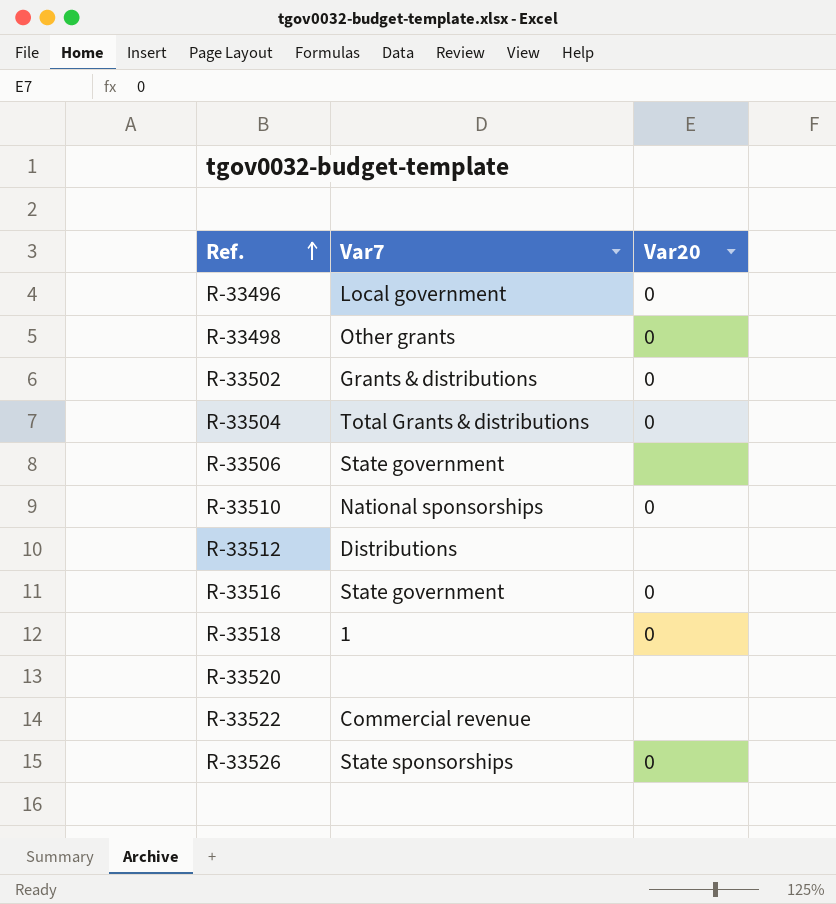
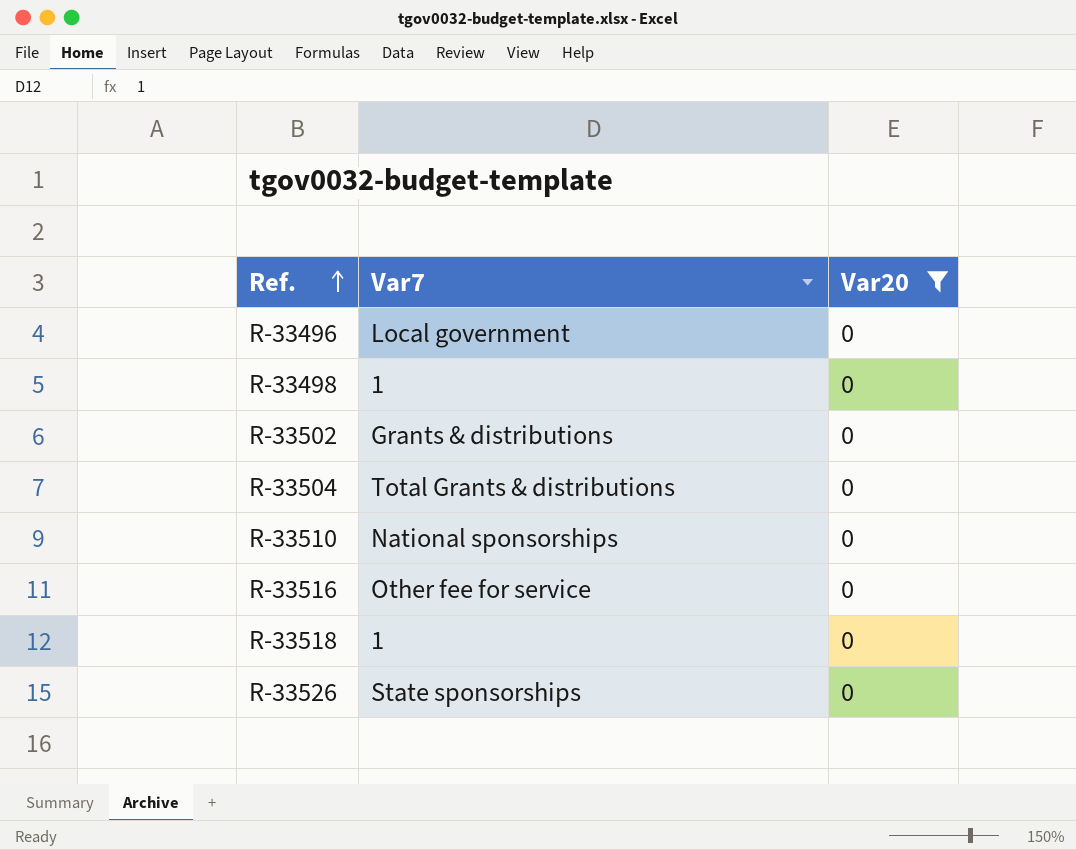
filter: none -> Var20 = 0
R-33498 | Var7: Other grants -> 1
R-33516 | Var7: State government -> Other fee for service

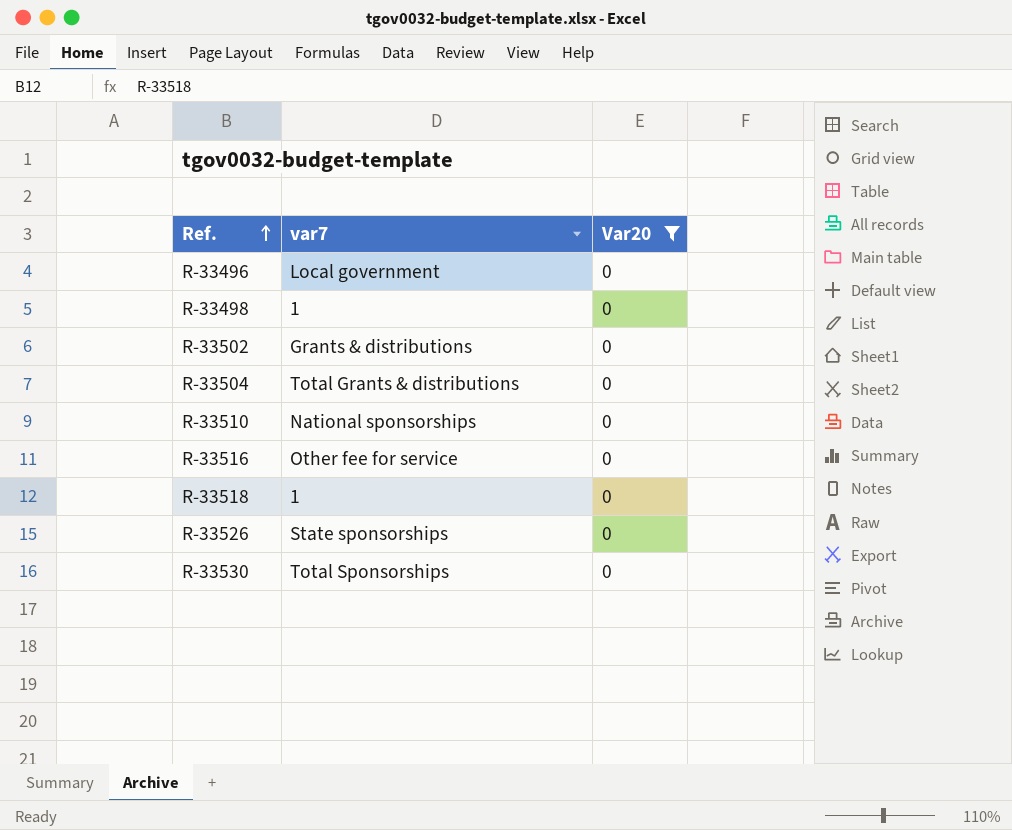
column name: Var7 -> var7
row R-33530: none -> Total Sponsorships | 0

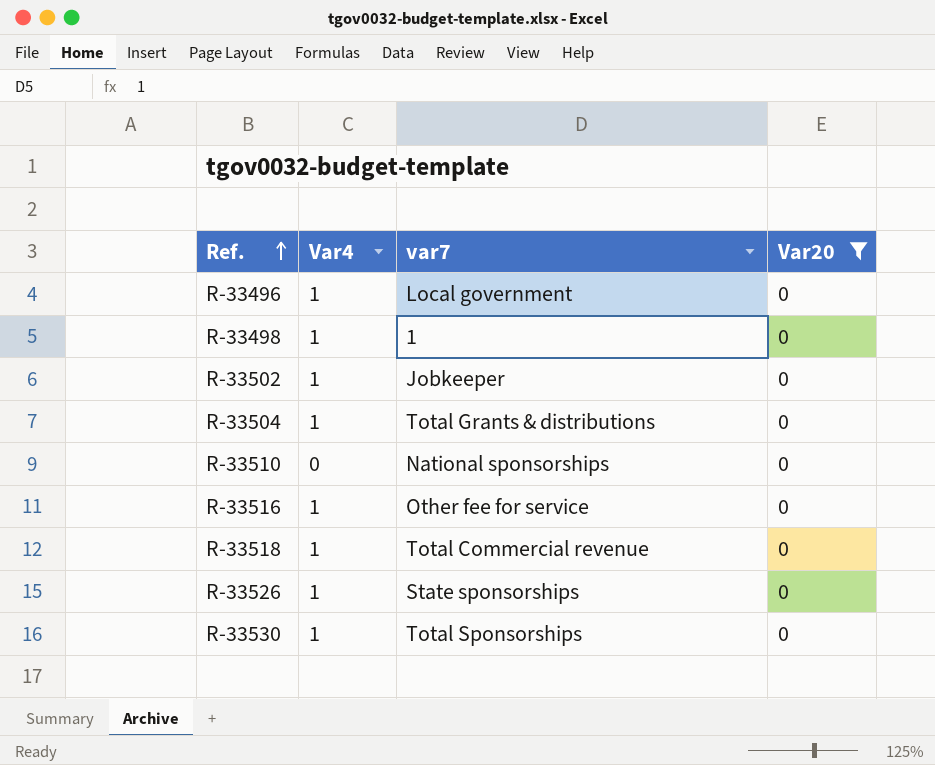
column Var4 | position: none -> 2
R-33502 | var7: Grants & distributions -> Jobkeeper
R-33518 | var7: 1 -> Total Commercial revenue

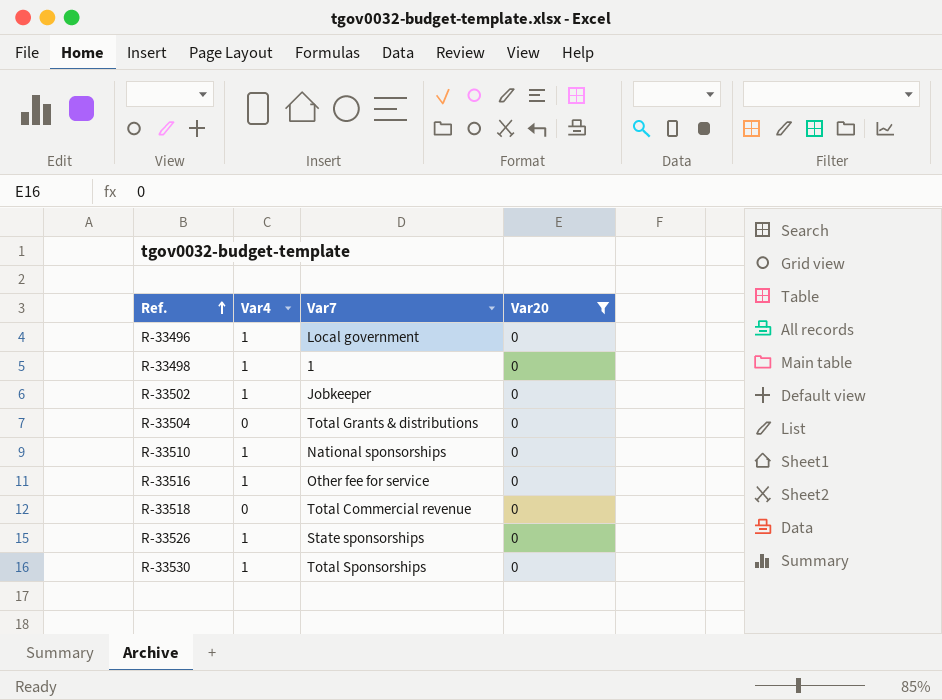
column name: var7 -> Var7
R-33504 | Var4: 1 -> 0
R-33510 | Var4: 0 -> 1
R-33518 | Var4: 1 -> 0

